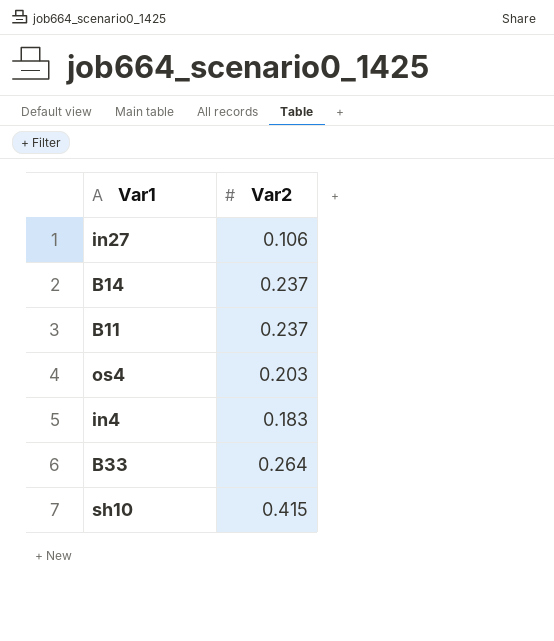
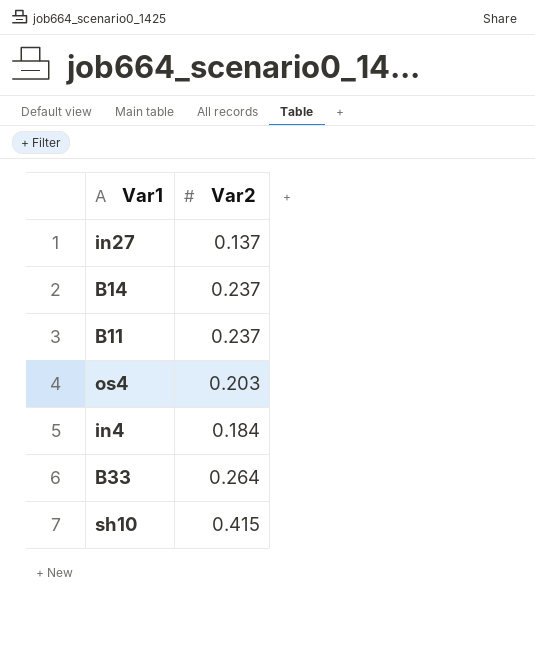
in27 | Var2: 0.106 -> 0.137
in4 | Var2: 0.183 -> 0.184

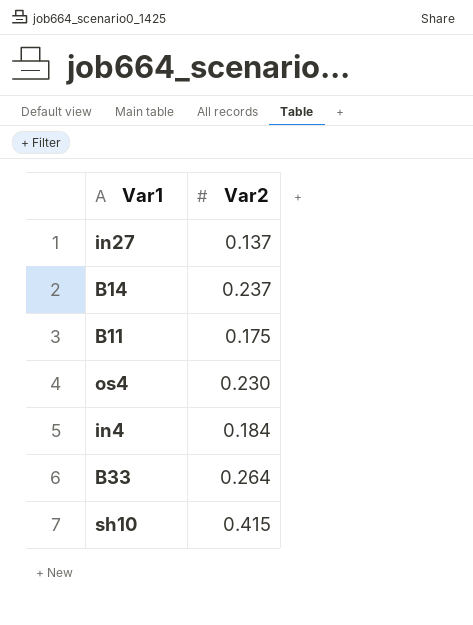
B11 | Var2: 0.237 -> 0.175
os4 | Var2: 0.203 -> 0.230

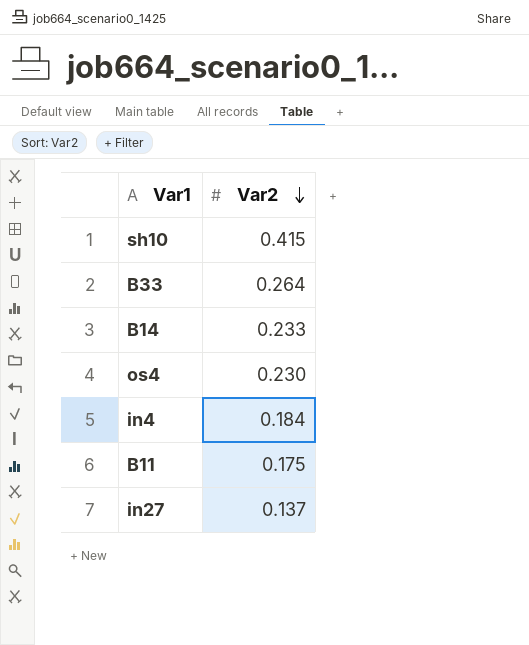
row order: none -> Var2 descending
B14 | Var2: 0.237 -> 0.233

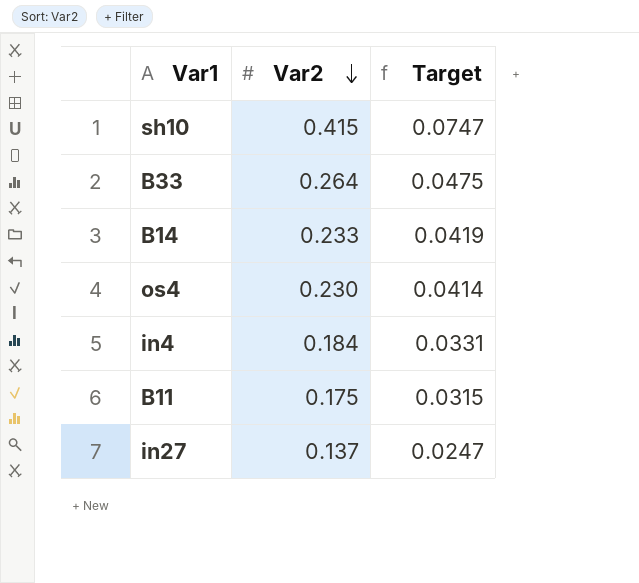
column Target | formula: none -> [Var2] * 0.18

